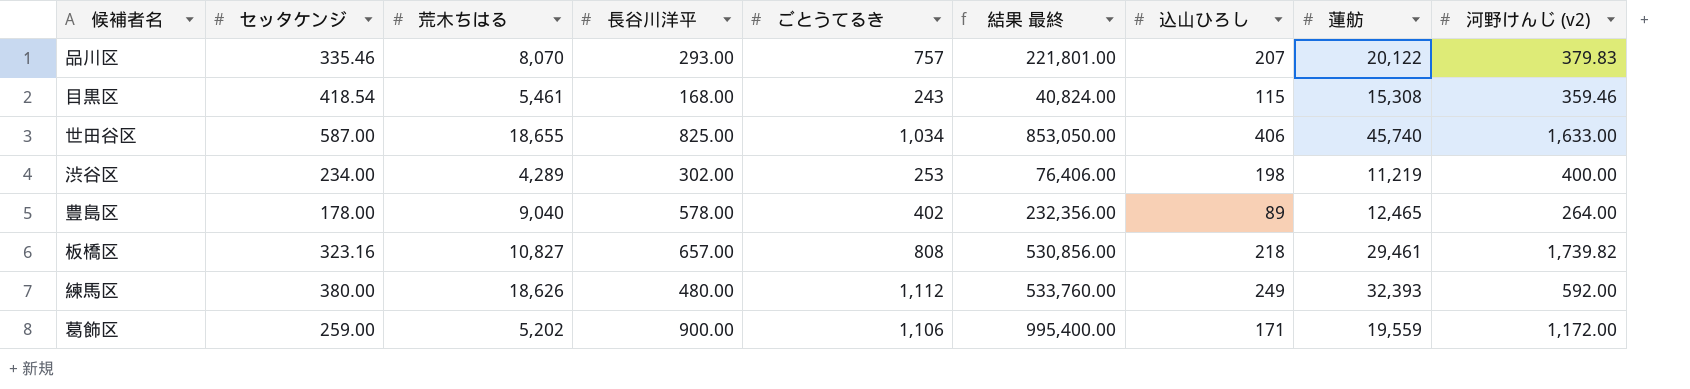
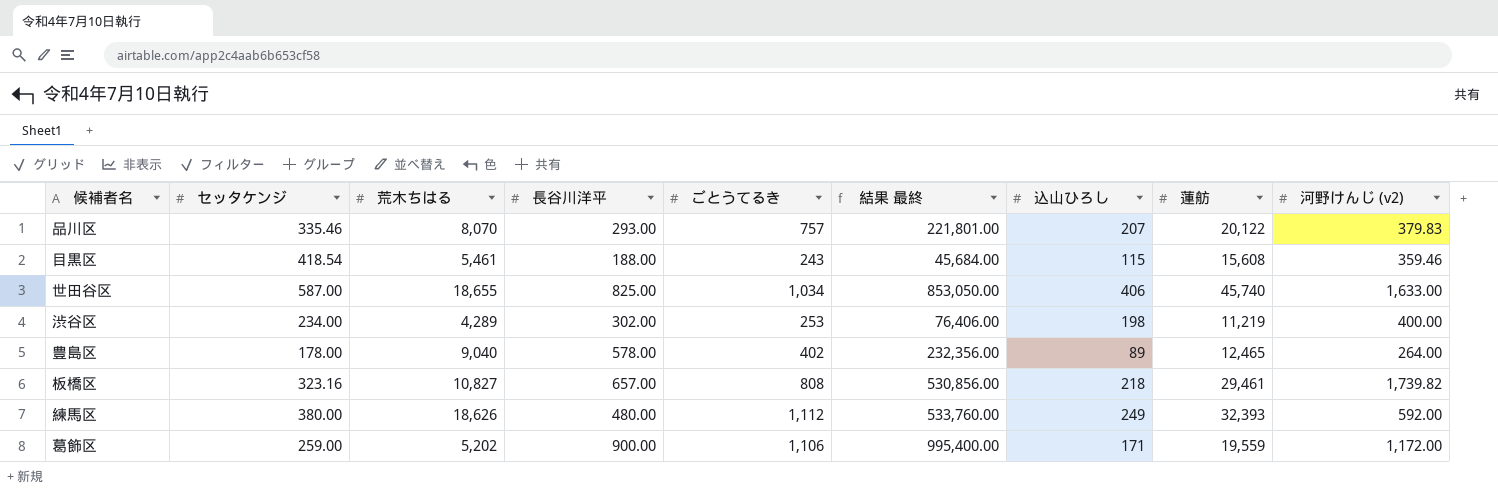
目黒区 | 長谷川洋平: 168.00 -> 188.00
目黒区 | 結果 最終: 40,824.00 -> 45,684.00
目黒区 | 蓮舫: 15,308 -> 15,608

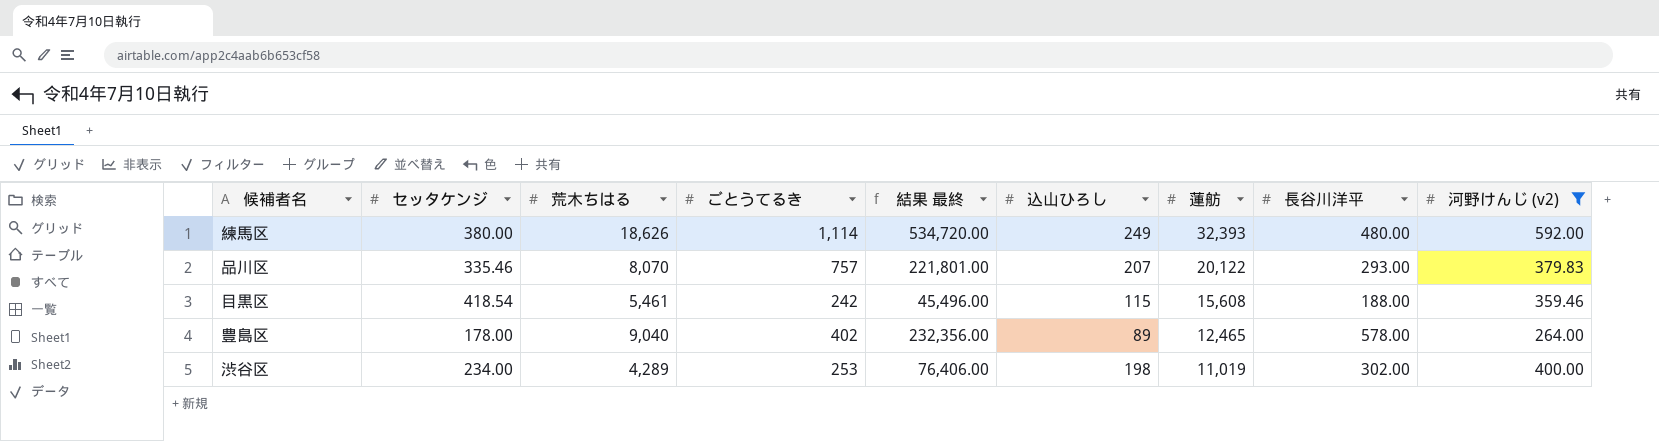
filter: none -> 河野けんじ (v2) <= 592.00
row order: none -> 蓮舫 descending
column 長谷川洋平 | position: 4 -> 8
練馬区 | ごとうてるき: 1,112 -> 1,114
練馬区 | 結果 最終: 533,760.00 -> 534,720.00
目黒区 | ごとうてるき: 243 -> 242
目黒区 | 結果 最終: 45,684.00 -> 45,496.00
渋谷区 | 蓮舫: 11,219 -> 11,019

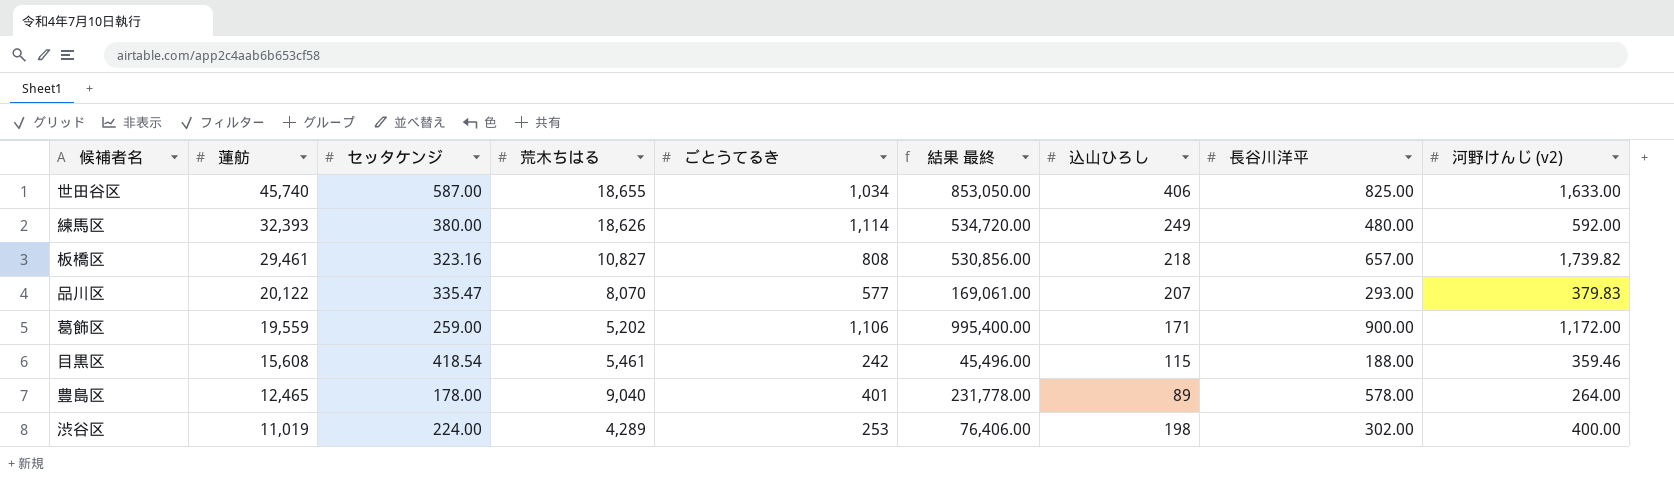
filter: 河野けんじ (v2) <= 592.00 -> none
column 蓮舫 | position: 7 -> 2
品川区 | セッタケンジ: 335.46 -> 335.47
品川区 | ごとうてるき: 757 -> 577
品川区 | 結果 最終: 221,801.00 -> 169,061.00
豊島区 | ごとうてるき: 402 -> 401
豊島区 | 結果 最終: 232,356.00 -> 231,778.00
渋谷区 | セッタケンジ: 234.00 -> 224.00

